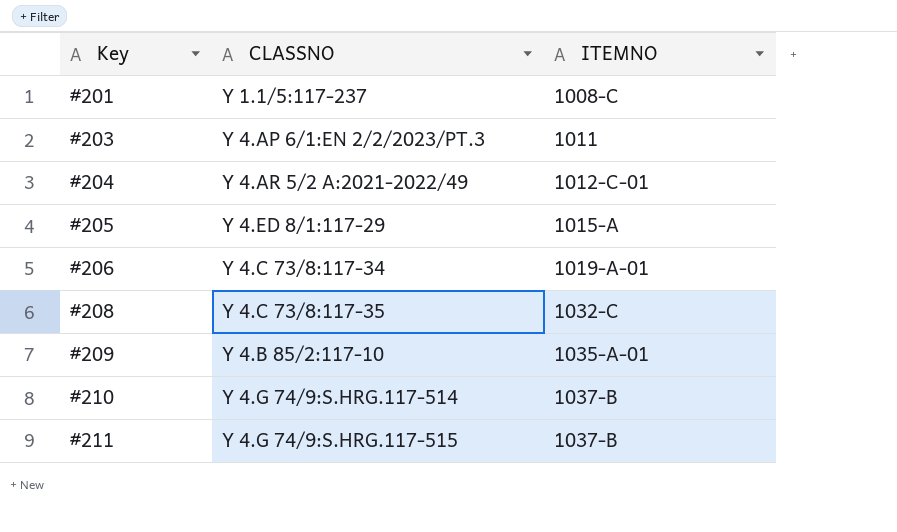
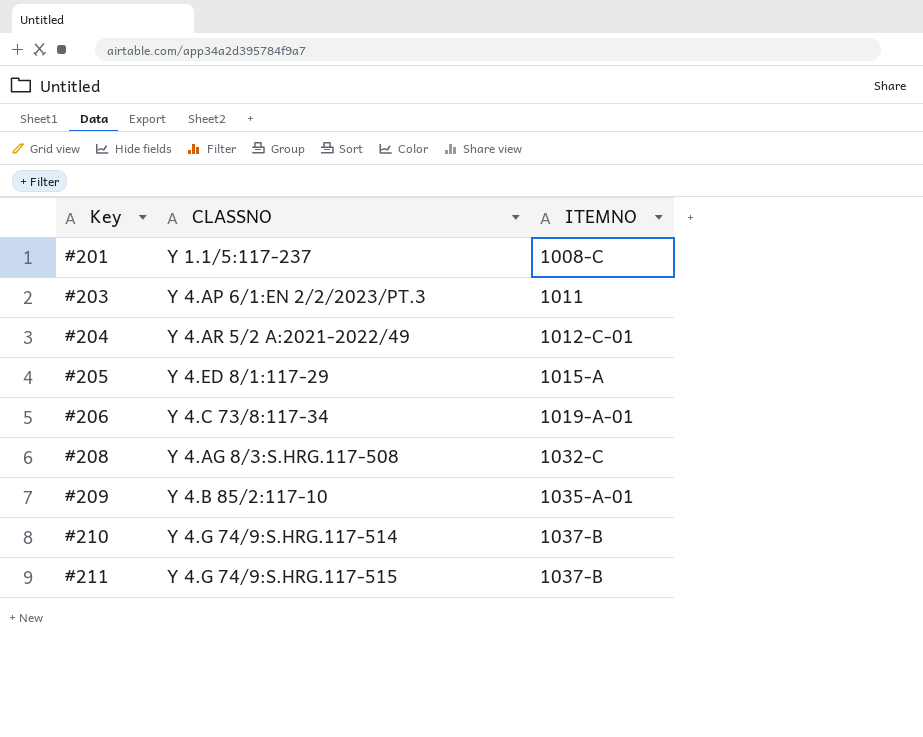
#208 | CLASSNO: Y 4.C 73/8:117-35 -> Y 4.AG 8/3:S.HRG.117-508

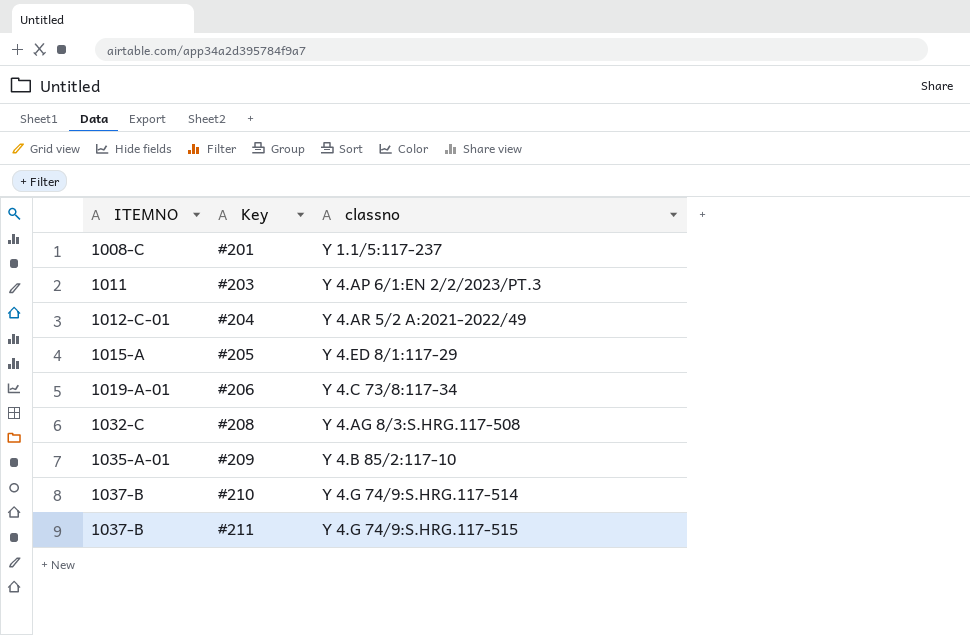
column ITEMNO | position: 3 -> 1
column name: CLASSNO -> classno

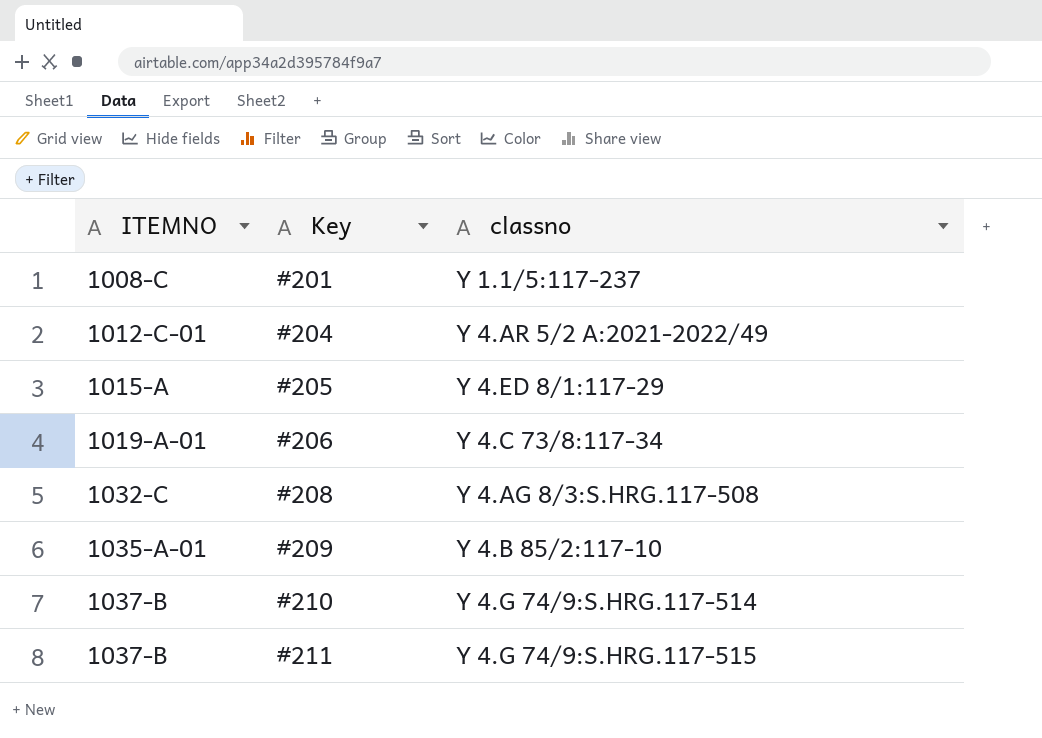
row #203: 1011 | Y 4.AP 6/1:EN 2/2/2023/PT.3 -> none

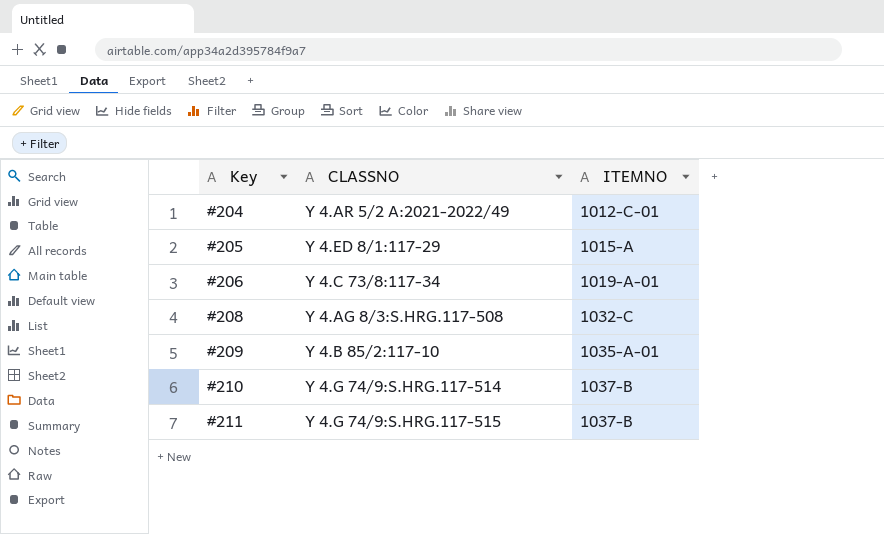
column name: classno -> CLASSNO
column ITEMNO | position: 1 -> 3
row #201: 1008-C | Y 1.1/5:117-237 -> none

